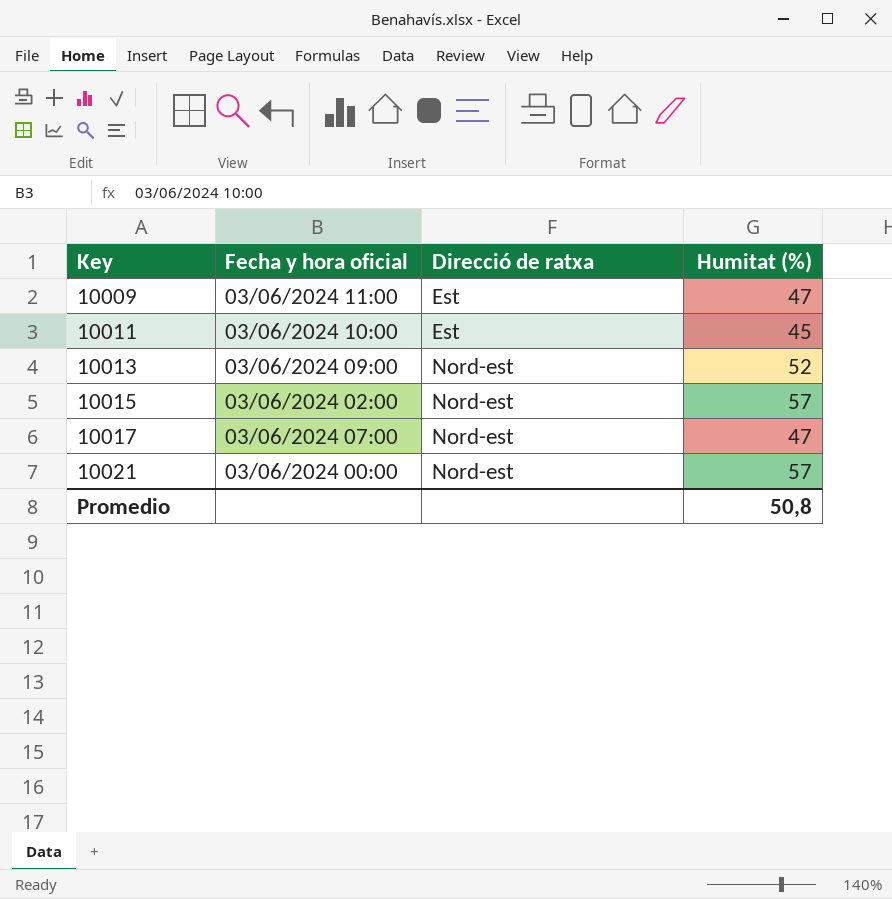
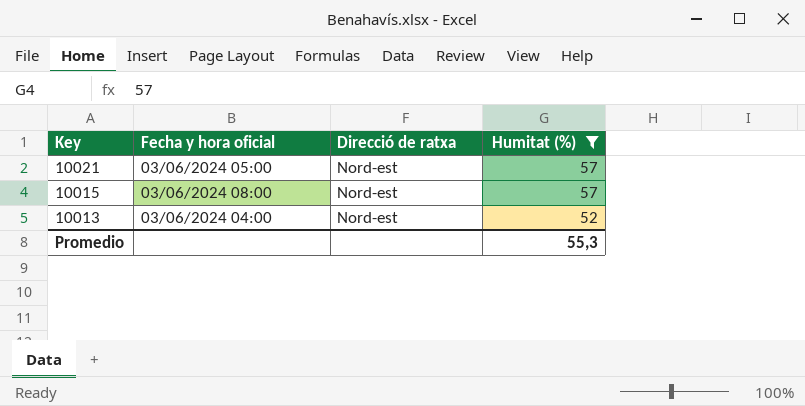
filter: none -> Humitat (%) >= 52
row order: Key ascending -> Key descending
10021 | Fecha y hora oficial: 03/06/2024 00:00 -> 03/06/2024 05:00
10015 | Fecha y hora oficial: 03/06/2024 02:00 -> 03/06/2024 08:00
10013 | Fecha y hora oficial: 03/06/2024 09:00 -> 03/06/2024 04:00
Promedio | Humitat (%): 50,8 -> 55,3

